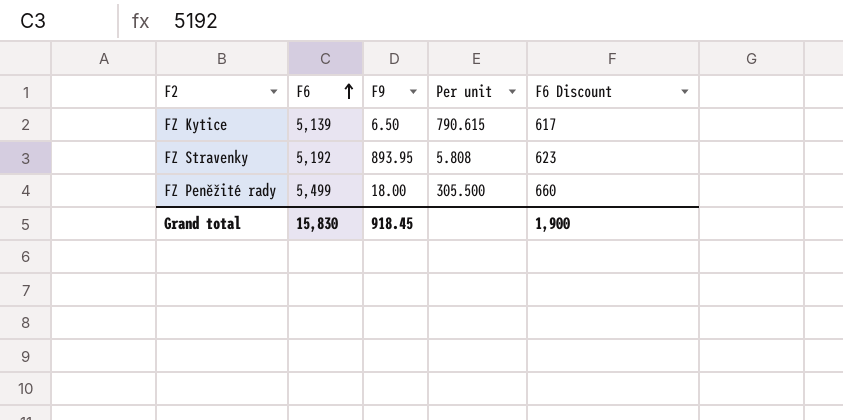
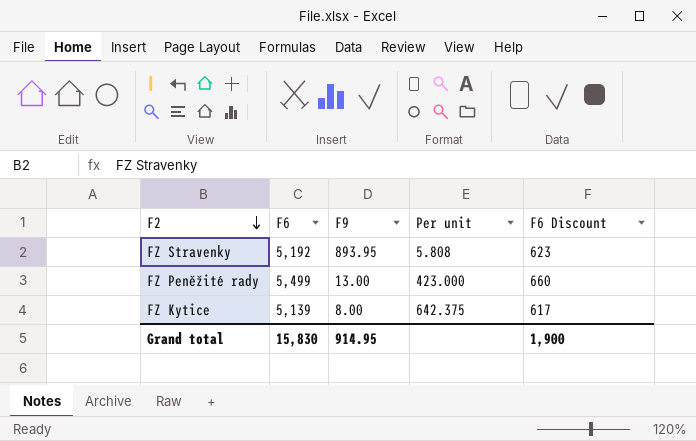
row order: F6 ascending -> F2 descending
FZ Peněžité rady | F9: 18.00 -> 13.00
FZ Peněžité rady | Per unit: 305.500 -> 423.000
FZ Kytice | F9: 6.50 -> 8.00
FZ Kytice | Per unit: 790.615 -> 642.375
Grand total | F9: 918.45 -> 914.95

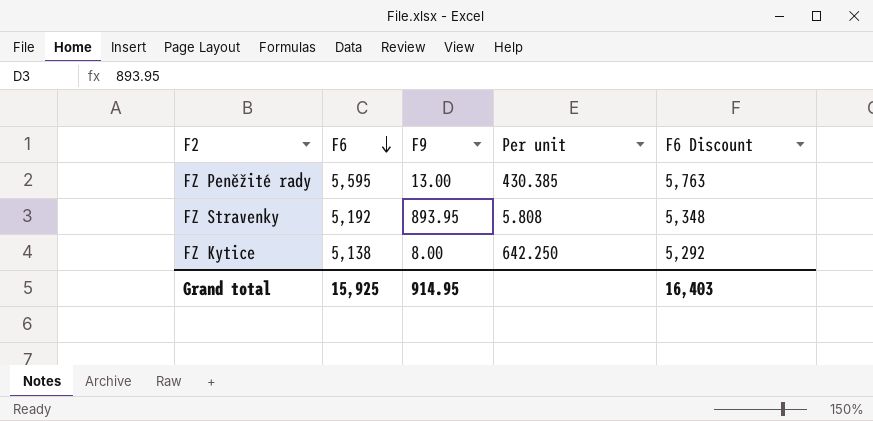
row order: F2 descending -> F6 descending
column F6 Discount | formula: [F6] * 0.12 -> [F6] * 1.03
FZ Peněžité rady | F6: 5,499 -> 5,595
FZ Peněžité rady | Per unit: 423.000 -> 430.385
FZ Kytice | F6: 5,139 -> 5,138
FZ Kytice | Per unit: 642.375 -> 642.250
Grand total | F6: 15,830 -> 15,925
Grand total | F6 Discount: 1,900 -> 16,403

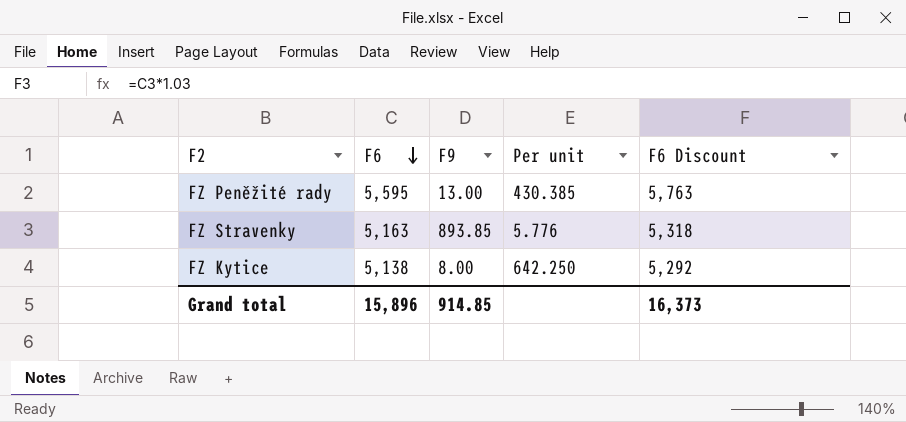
FZ Stravenky | F6: 5,192 -> 5,163
FZ Stravenky | F9: 893.95 -> 893.85
FZ Stravenky | Per unit: 5.808 -> 5.776
FZ Stravenky | F6 Discount: 5,348 -> 5,318
Grand total | F6: 15,925 -> 15,896
Grand total | F9: 914.95 -> 914.85
Grand total | F6 Discount: 16,403 -> 16,373

